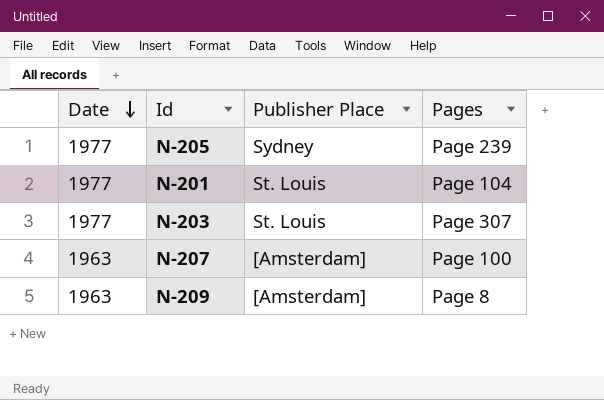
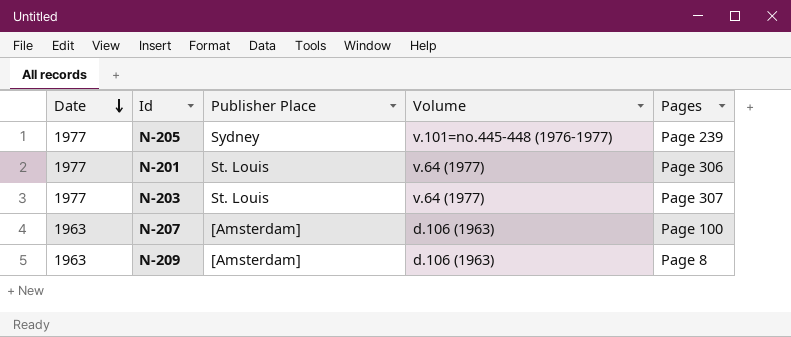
column Volume | position: none -> 4
N-201 | Pages: Page 104 -> Page 306

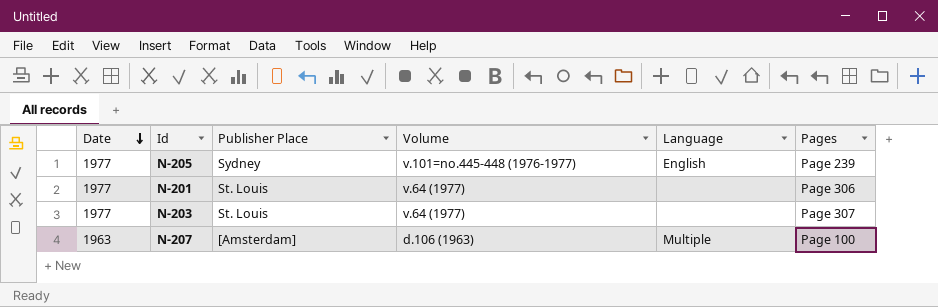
column Language | position: none -> 5
row N-209: 1963 | [Amsterdam] | d.106 (1963) | Page 8 -> none

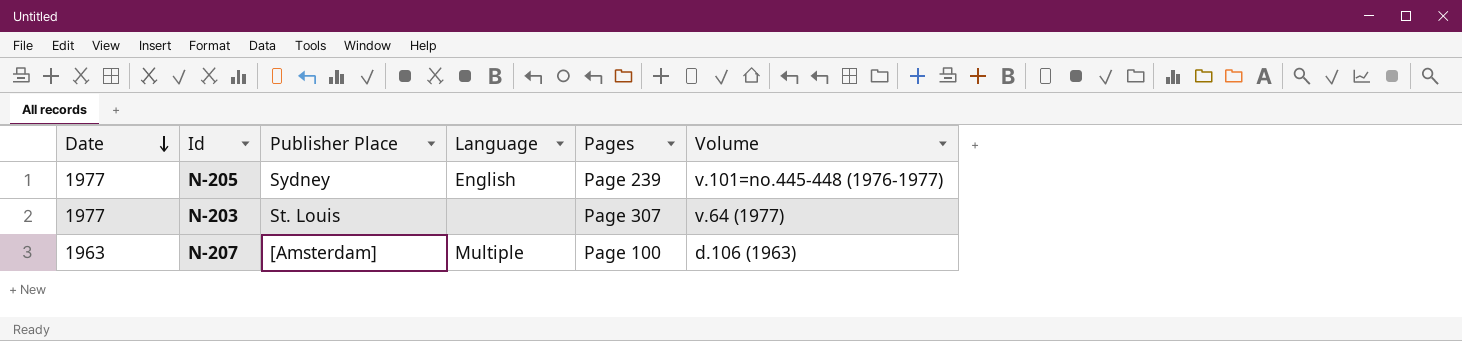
column Volume | position: 4 -> 6
row N-201: 1977 | St. Louis | v.64 (1977) | none | Page 306 -> none

